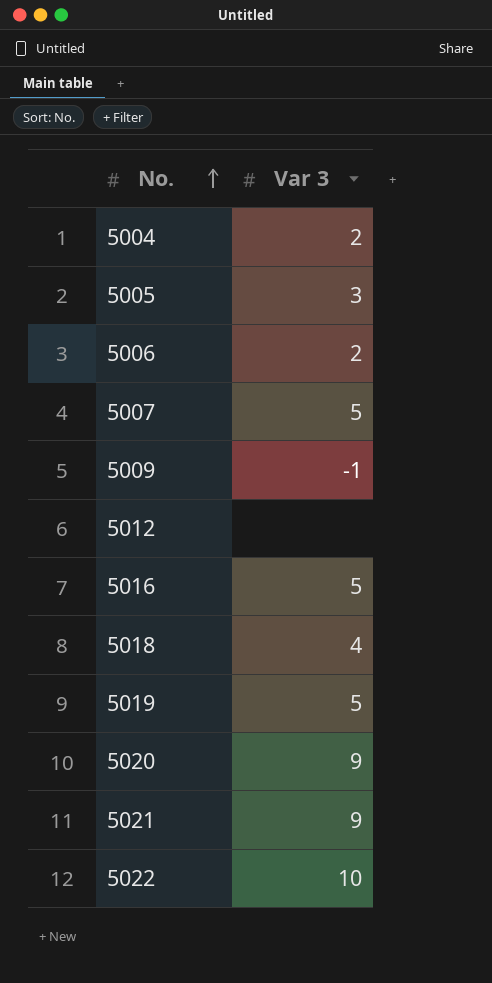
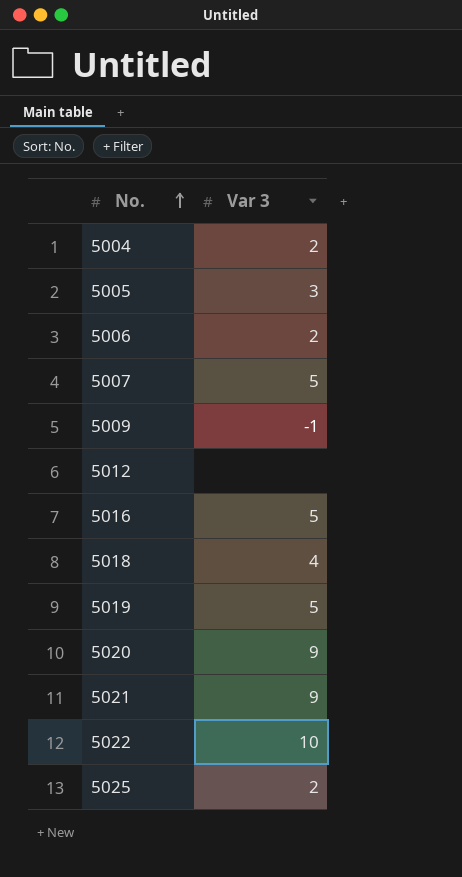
row 5025: none -> 2

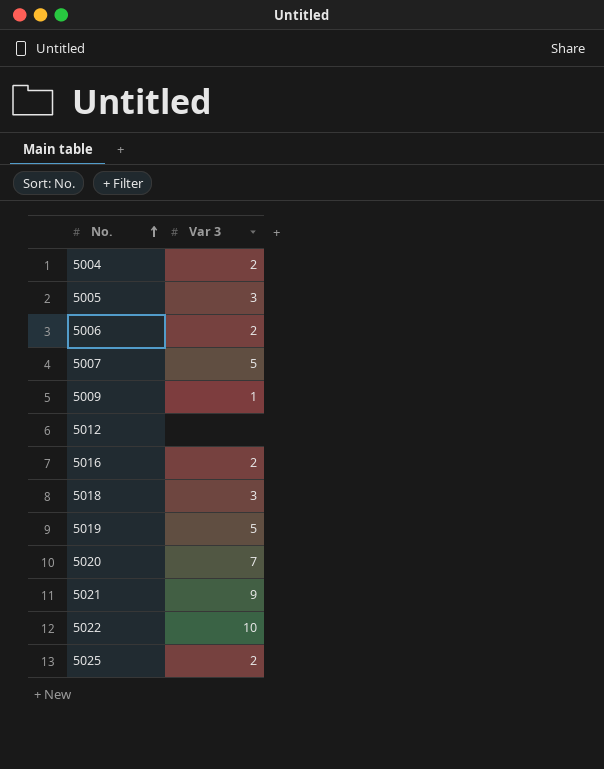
5009 | Var 3: -1 -> 1
5016 | Var 3: 5 -> 2
5018 | Var 3: 4 -> 3
5020 | Var 3: 9 -> 7

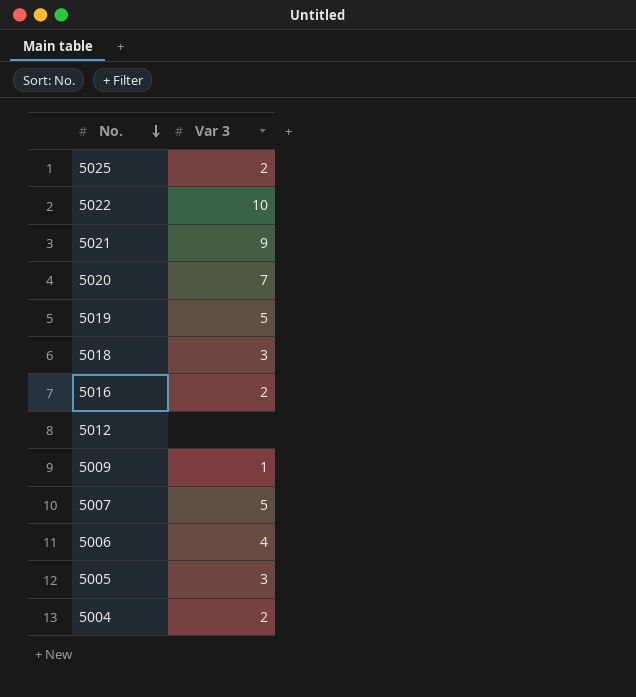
row order: No. ascending -> No. descending
5006 | Var 3: 2 -> 4

